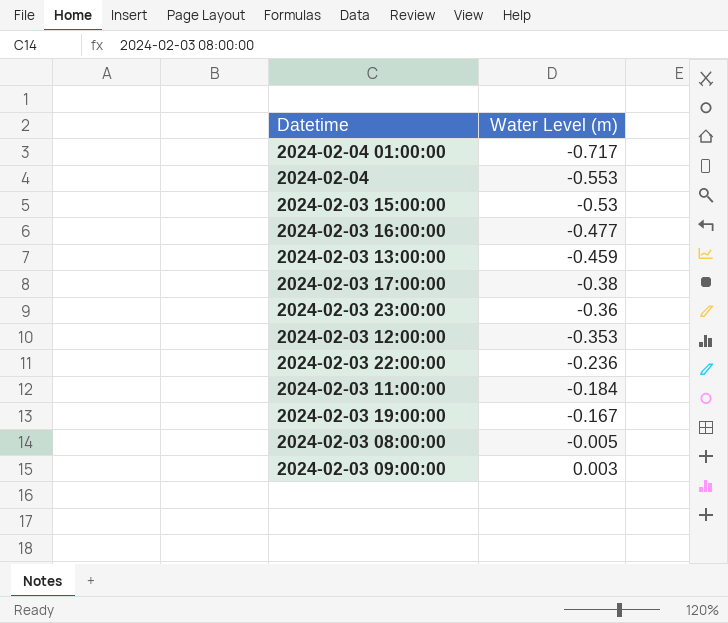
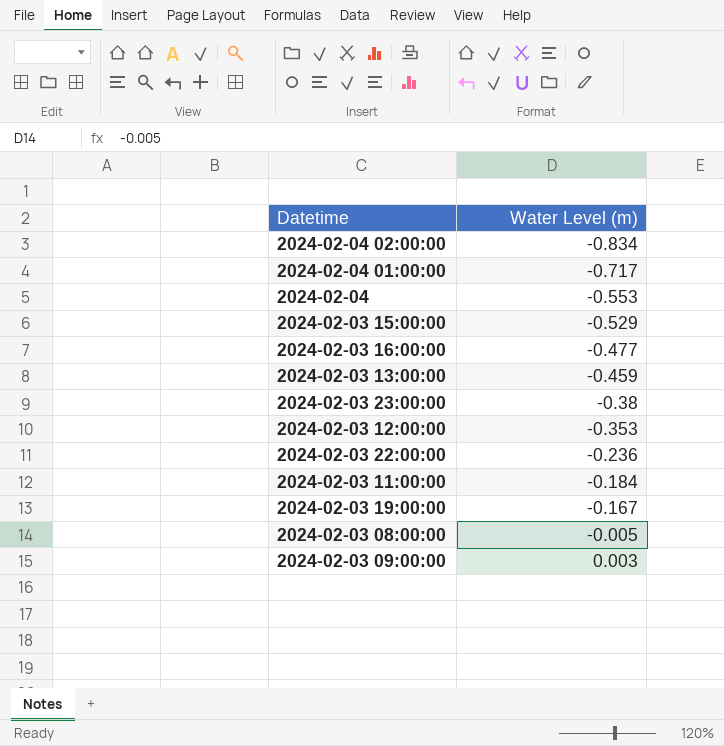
row 2024-02-03 17:00:00: -0.38 -> none
row 2024-02-04 02:00:00: none -> -0.834
2024-02-03 15:00:00 | Water Level (m): -0.53 -> -0.529
2024-02-03 23:00:00 | Water Level (m): -0.36 -> -0.38

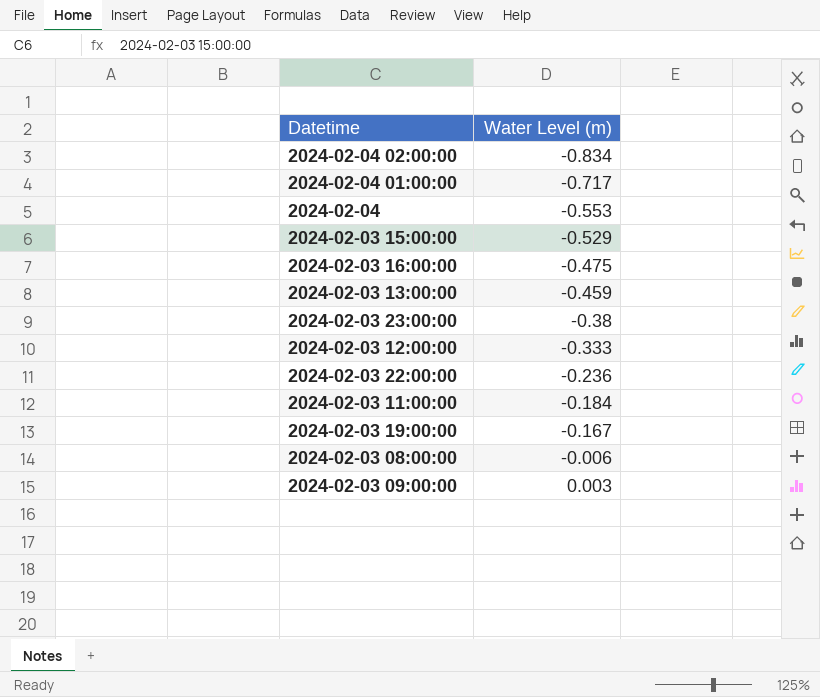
2024-02-03 16:00:00 | Water Level (m): -0.477 -> -0.475
2024-02-03 12:00:00 | Water Level (m): -0.353 -> -0.333
2024-02-03 08:00:00 | Water Level (m): -0.005 -> -0.006

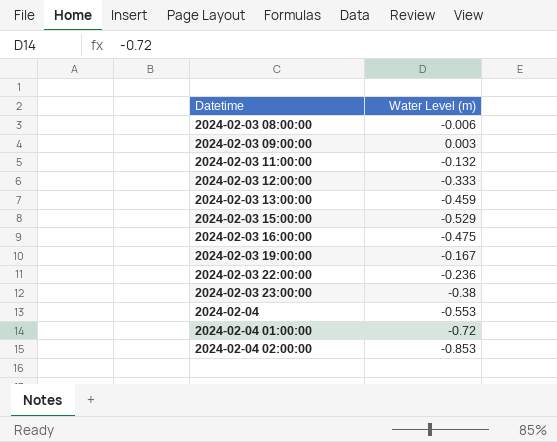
row order: Water Level (m) ascending -> Datetime ascending
2024-02-03 11:00:00 | Water Level (m): -0.184 -> -0.132
2024-02-04 01:00:00 | Water Level (m): -0.717 -> -0.72
2024-02-04 02:00:00 | Water Level (m): -0.834 -> -0.853

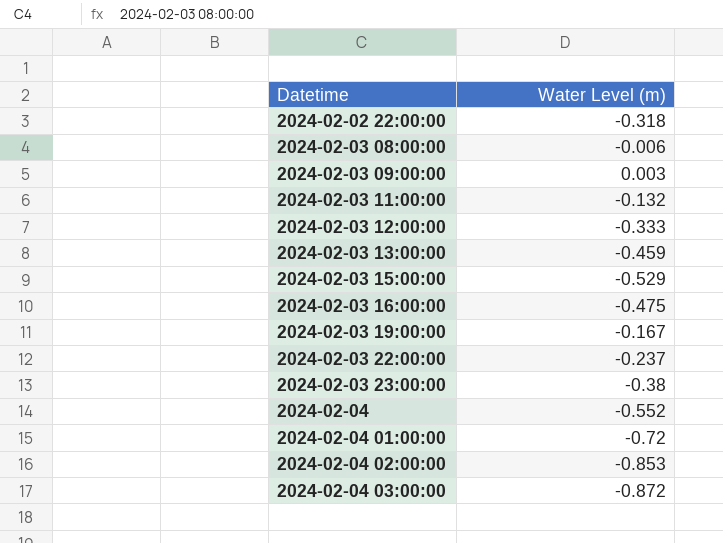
row 2024-02-02 22:00:00: none -> -0.318
2024-02-03 22:00:00 | Water Level (m): -0.236 -> -0.237
2024-02-04 | Water Level (m): -0.553 -> -0.552
row 2024-02-04 03:00:00: none -> -0.872

